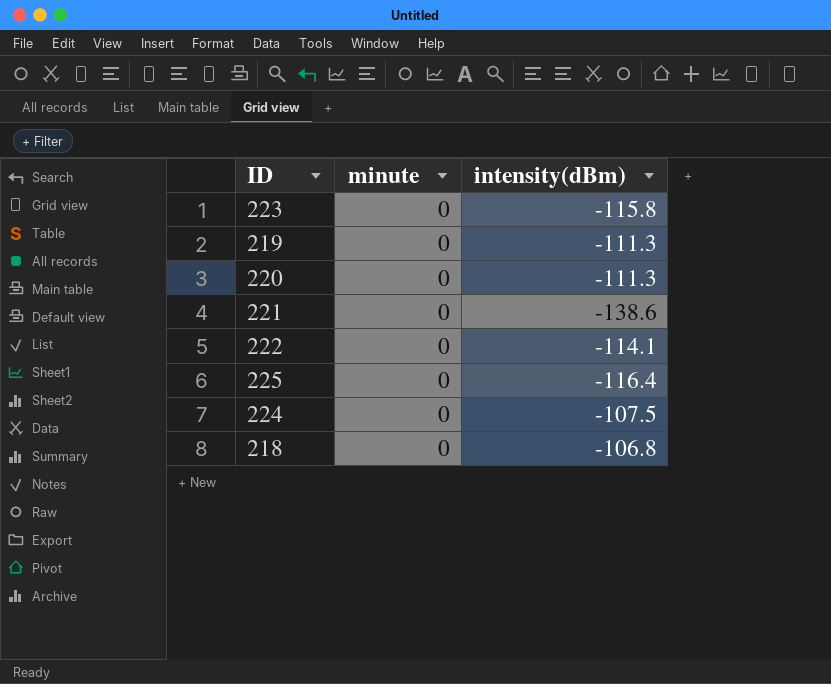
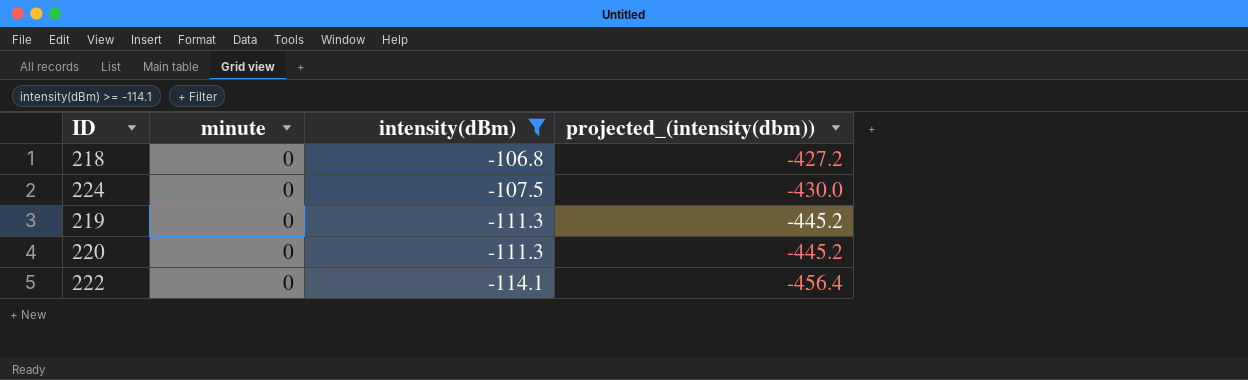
filter: none -> intensity(dBm) >= -114.1
row order: none -> intensity(dBm) descending
column projected_(intensity(dbm)) | formula: none -> [intensity(dBm)] * 4

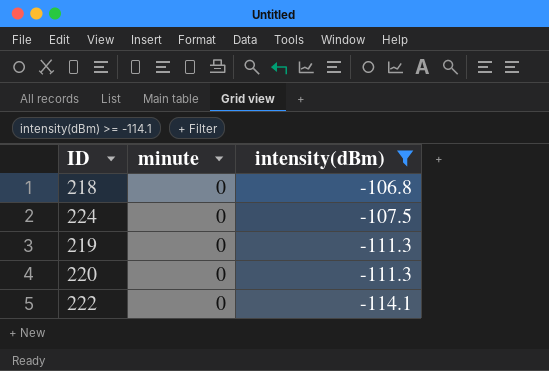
column projected_(intensity(dbm)) | formula: [intensity(dBm)] * 4 -> none

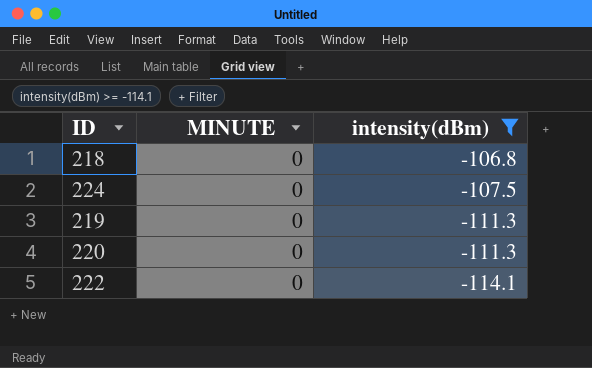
column name: minute -> MINUTE

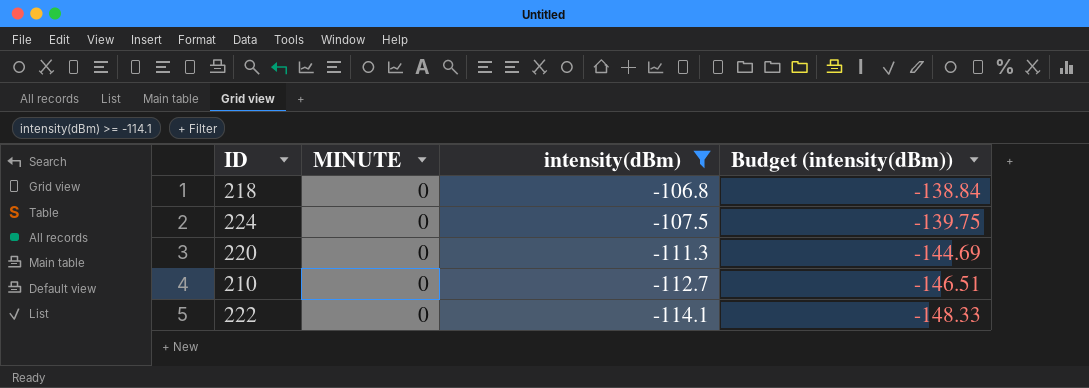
column Budget (intensity(dBm)) | formula: none -> [intensity(dBm)] * 1.3
row 219: 0 | -111.3 -> none
row 210: none -> 0 | -112.7 | -146.51

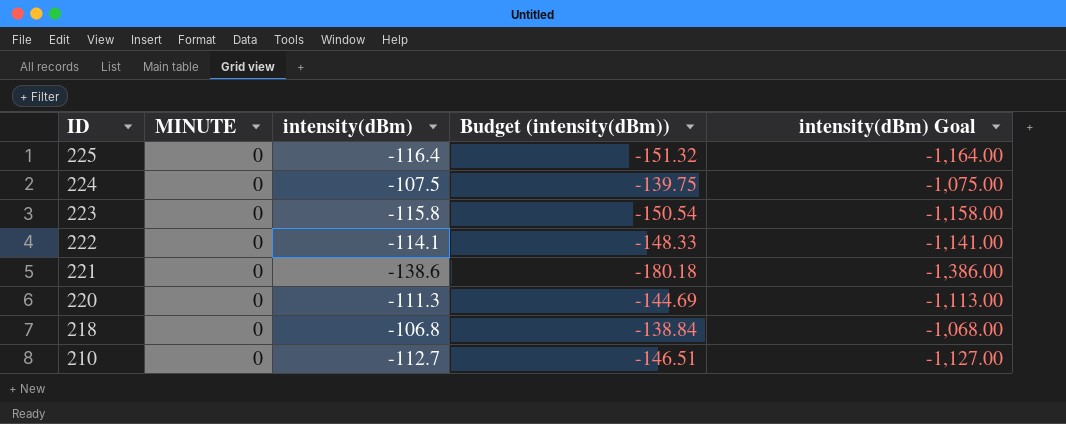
filter: intensity(dBm) >= -114.1 -> none
row order: intensity(dBm) descending -> ID descending
column intensity(dBm) Goal | formula: none -> [intensity(dBm)] * 10

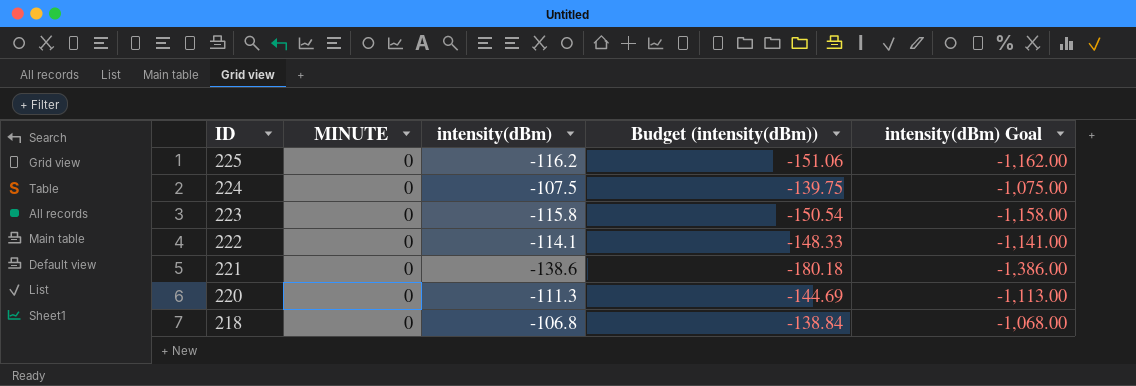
row 210: 0 | -112.7 | -146.51 | -1,127.00 -> none
225 | intensity(dBm): -116.4 -> -116.2
225 | Budget (intensity(dBm)): -151.32 -> -151.06
225 | intensity(dBm) Goal: -1,164.00 -> -1,162.00

